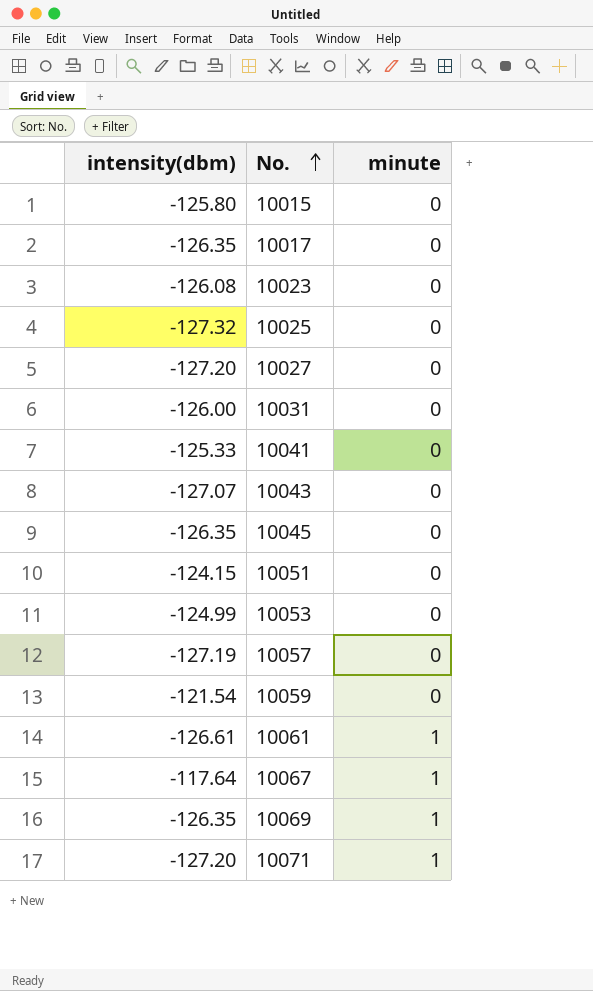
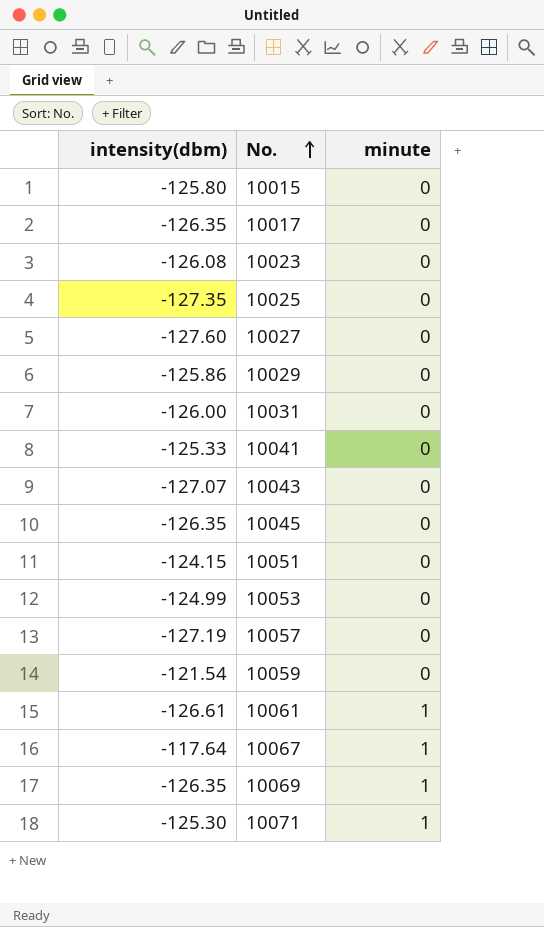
10025 | intensity(dbm): -127.32 -> -127.35
10027 | intensity(dbm): -127.20 -> -127.60
row 10029: none -> -125.86 | 0
10071 | intensity(dbm): -127.20 -> -125.30

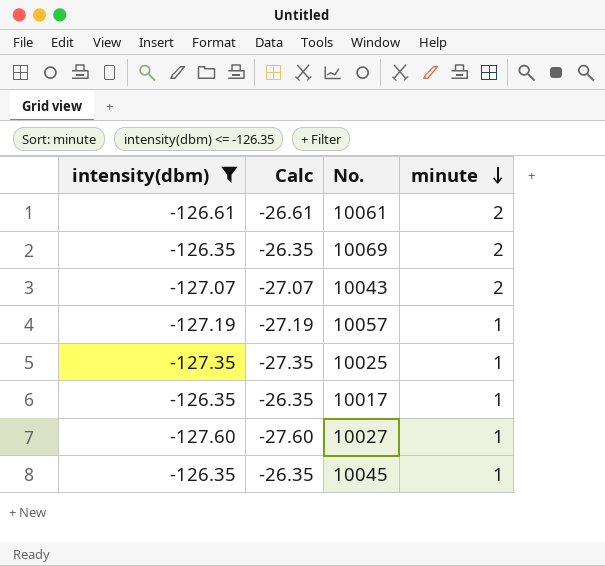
filter: none -> intensity(dbm) <= -126.35
row order: No. ascending -> minute descending
column Calc | formula: none -> [intensity(dbm)] + 100
10061 | minute: 1 -> 2
10069 | minute: 1 -> 2
10043 | minute: 0 -> 2
10057 | minute: 0 -> 1
10025 | minute: 0 -> 1
10017 | minute: 0 -> 1
10027 | minute: 0 -> 1
10045 | minute: 0 -> 1

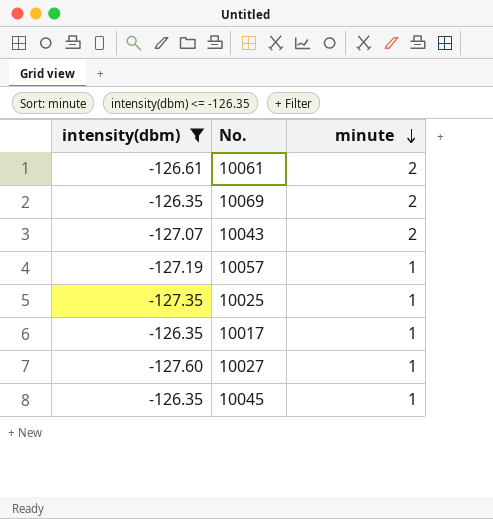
column Calc | formula: [intensity(dbm)] + 100 -> none

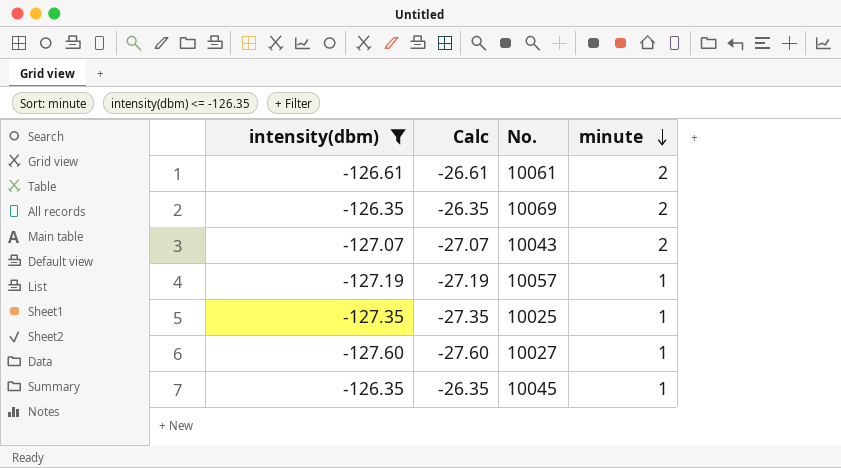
column Calc | formula: none -> [intensity(dbm)] + 100
row 10017: -126.35 | 1 -> none

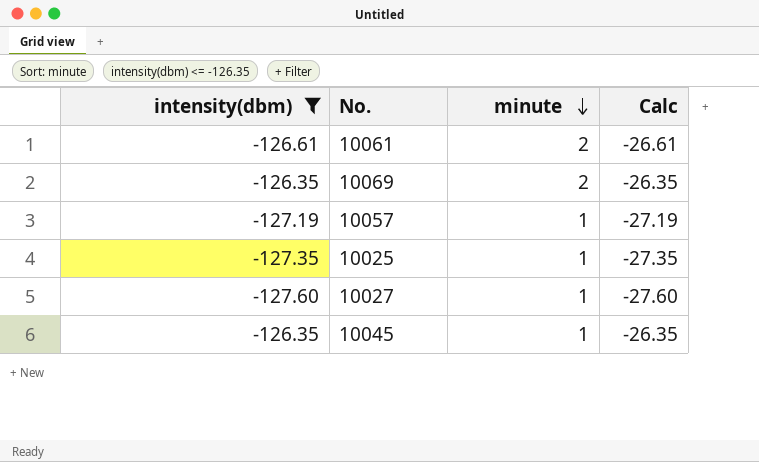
column Calc | position: 2 -> 4
row 10043: -127.07 | -27.07 | 2 -> none

